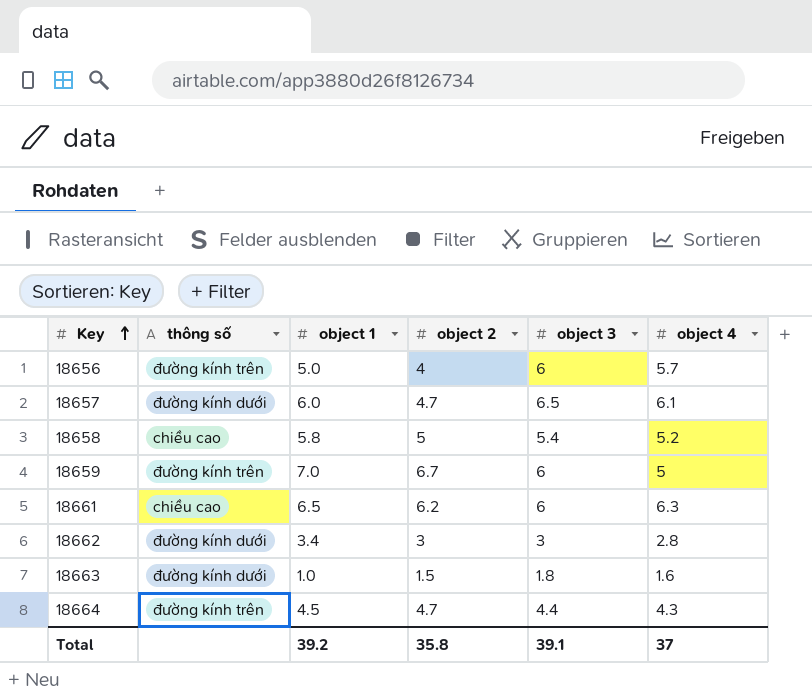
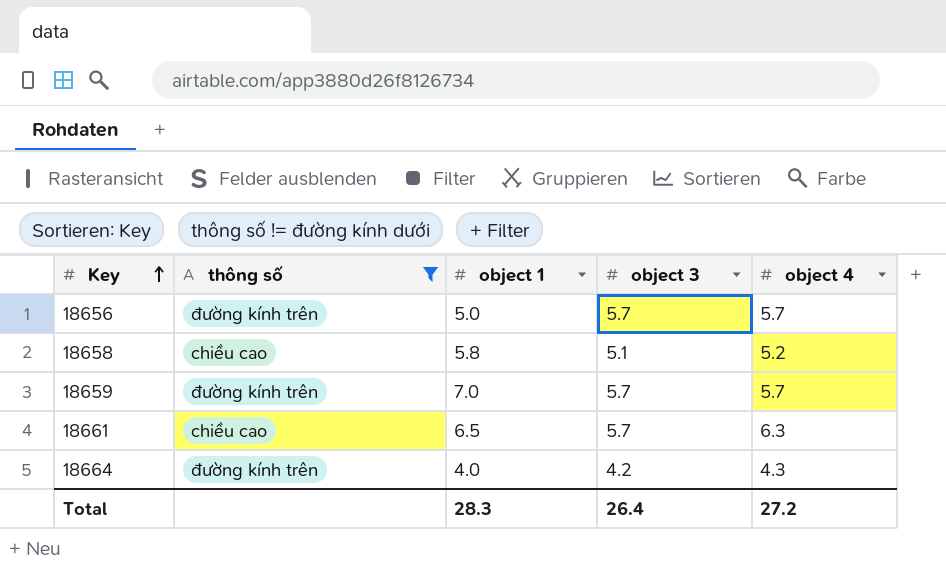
filter: none -> thông số != đường kính dưới
column object 2 | position: 4 -> none
18656 | object 3: 6 -> 5.7
18658 | object 3: 5.4 -> 5.1
18659 | object 3: 6 -> 5.7
18659 | object 4: 5 -> 5.7
18661 | object 3: 6 -> 5.7
18664 | object 1: 4.5 -> 4.0
18664 | object 3: 4.4 -> 4.2
Total | object 1: 39.2 -> 28.3
Total | object 3: 39.1 -> 26.4
Total | object 4: 37 -> 27.2

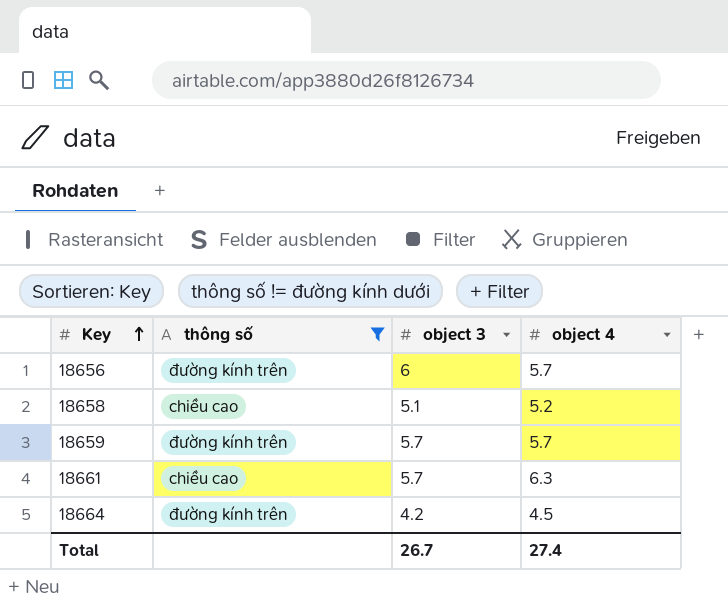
column object 1 | position: 3 -> none
18656 | object 3: 5.7 -> 6
18664 | object 4: 4.3 -> 4.5
Total | object 3: 26.4 -> 26.7
Total | object 4: 27.2 -> 27.4

